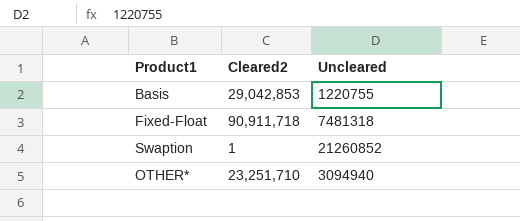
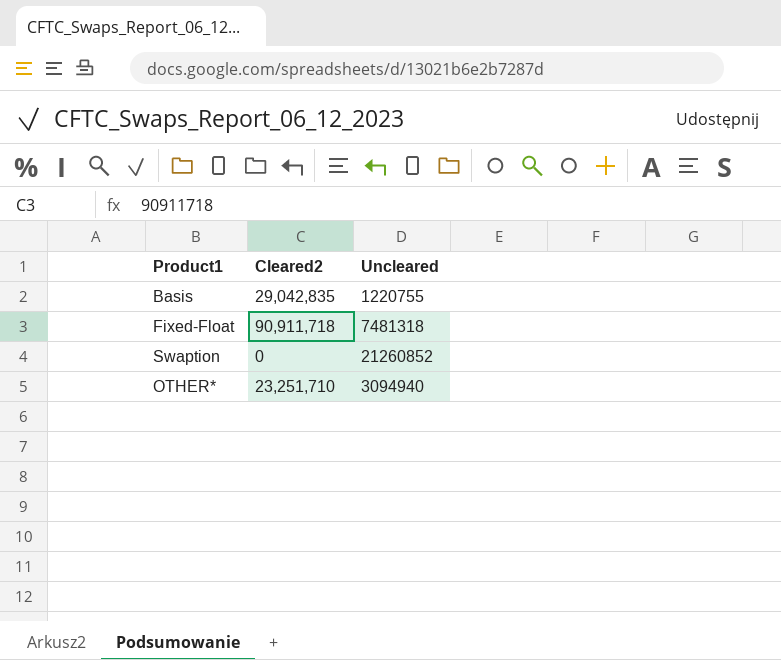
Basis | Cleared2: 29,042,853 -> 29,042,835
Swaption | Cleared2: 1 -> 0

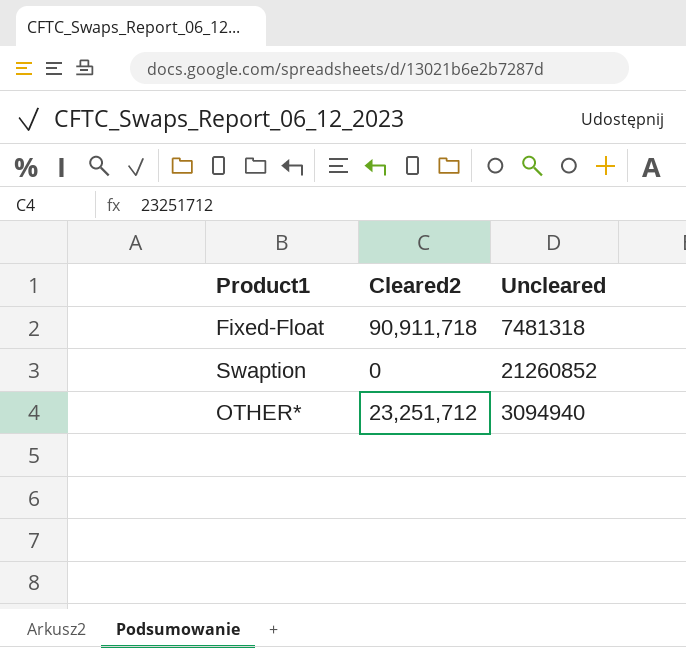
row Basis: 29,042,835 | 1220755 -> none
OTHER* | Cleared2: 23,251,710 -> 23,251,712

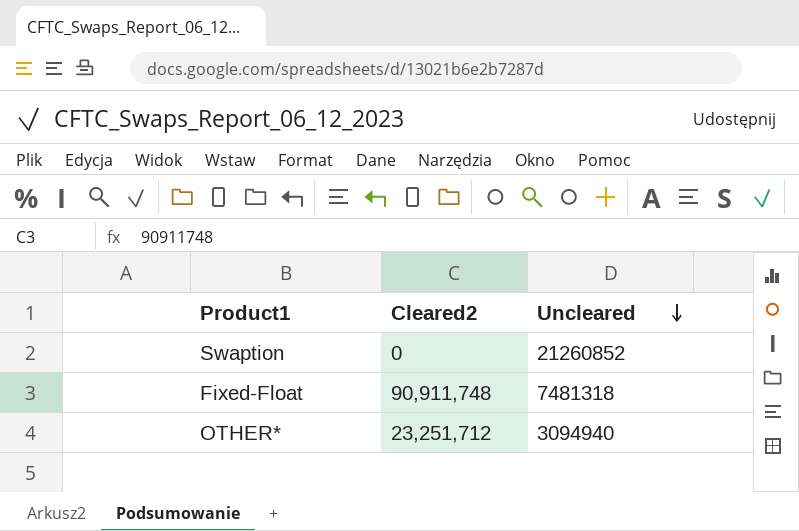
row order: none -> Uncleared descending
Fixed-Float | Cleared2: 90,911,718 -> 90,911,748

